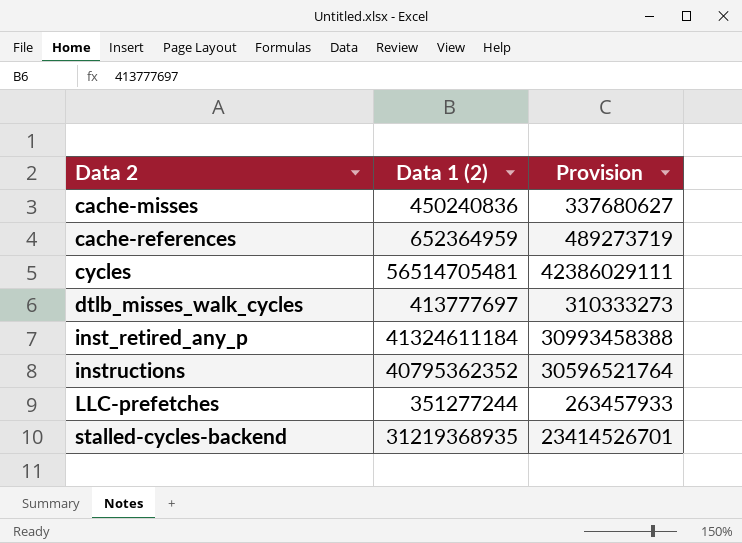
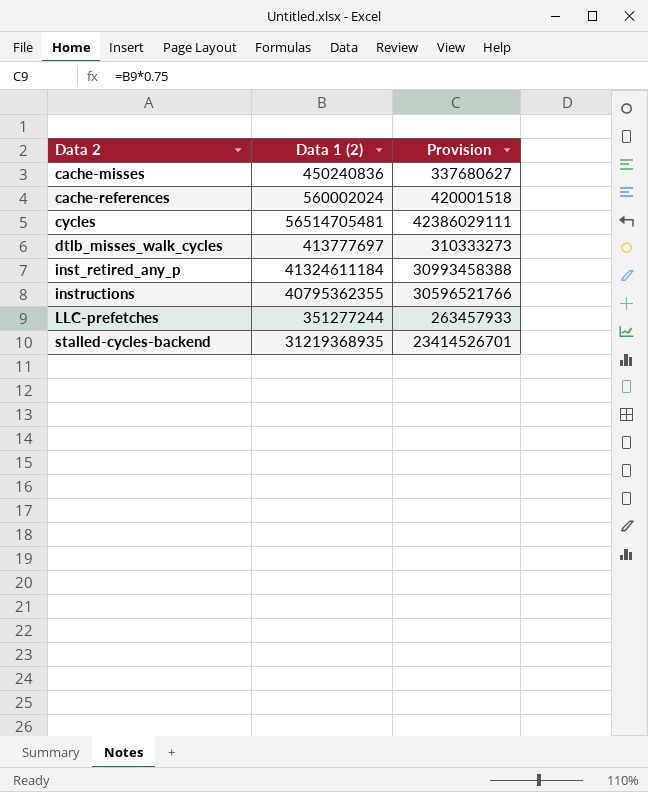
cache-references | Data 1 (2): 652364959 -> 560002024
cache-references | Provision: 489273719 -> 420001518
instructions | Data 1 (2): 40795362352 -> 40795362355
instructions | Provision: 30596521764 -> 30596521766

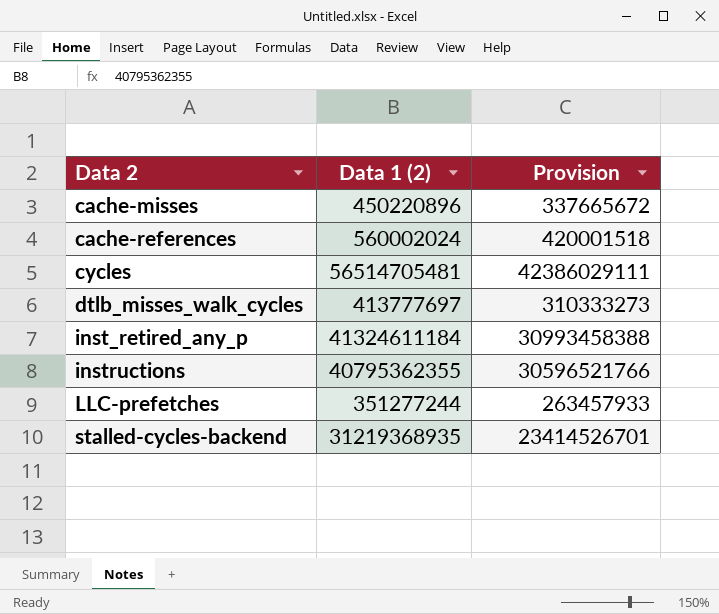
cache-misses | Data 1 (2): 450240836 -> 450220896
cache-misses | Provision: 337680627 -> 337665672

